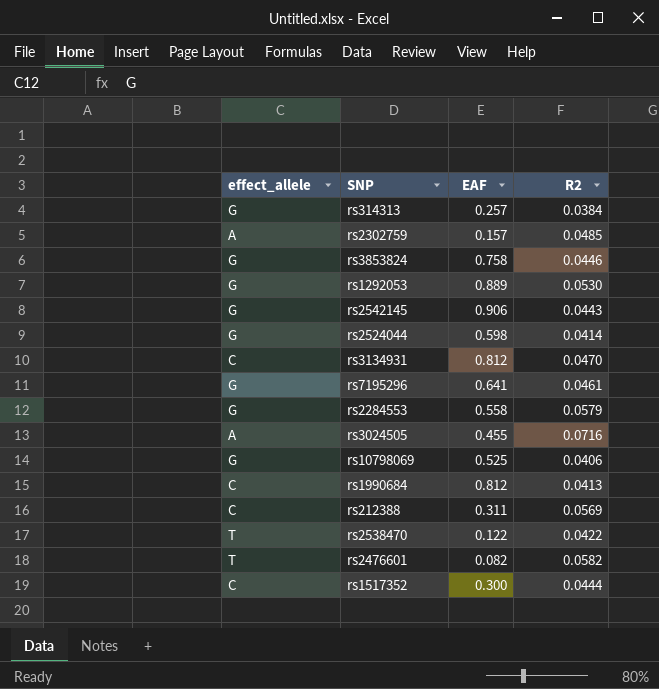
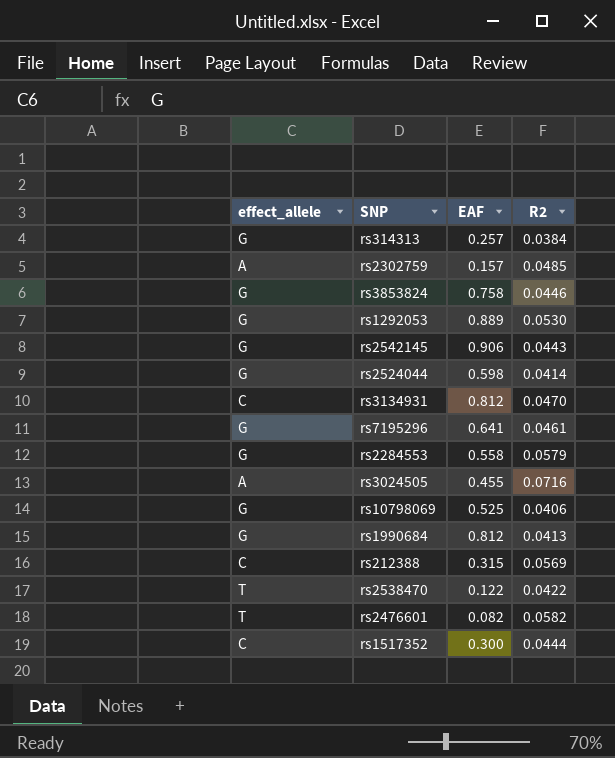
rs1990684 | effect_allele: C -> G
rs212388 | EAF: 0.311 -> 0.315

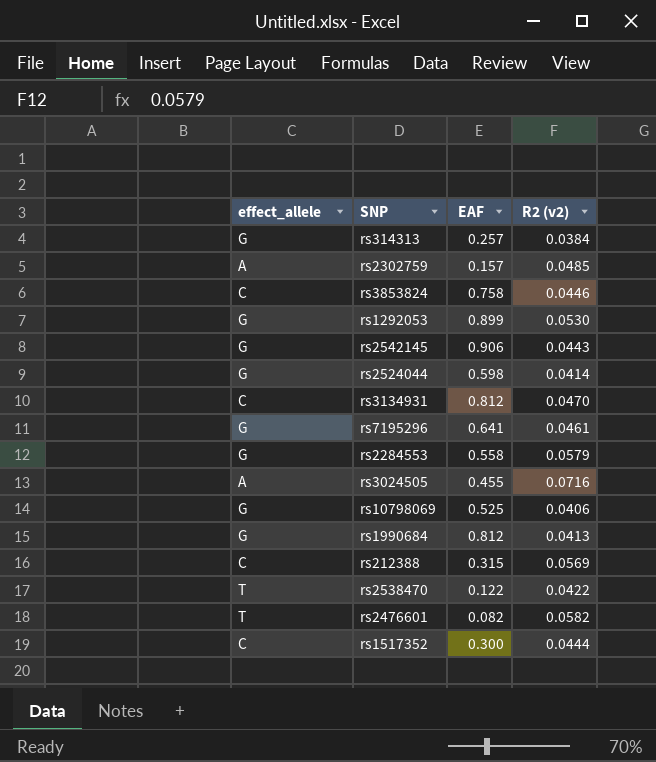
column name: R2 -> R2 (v2)
rs3853824 | effect_allele: G -> C
rs1292053 | EAF: 0.889 -> 0.899

